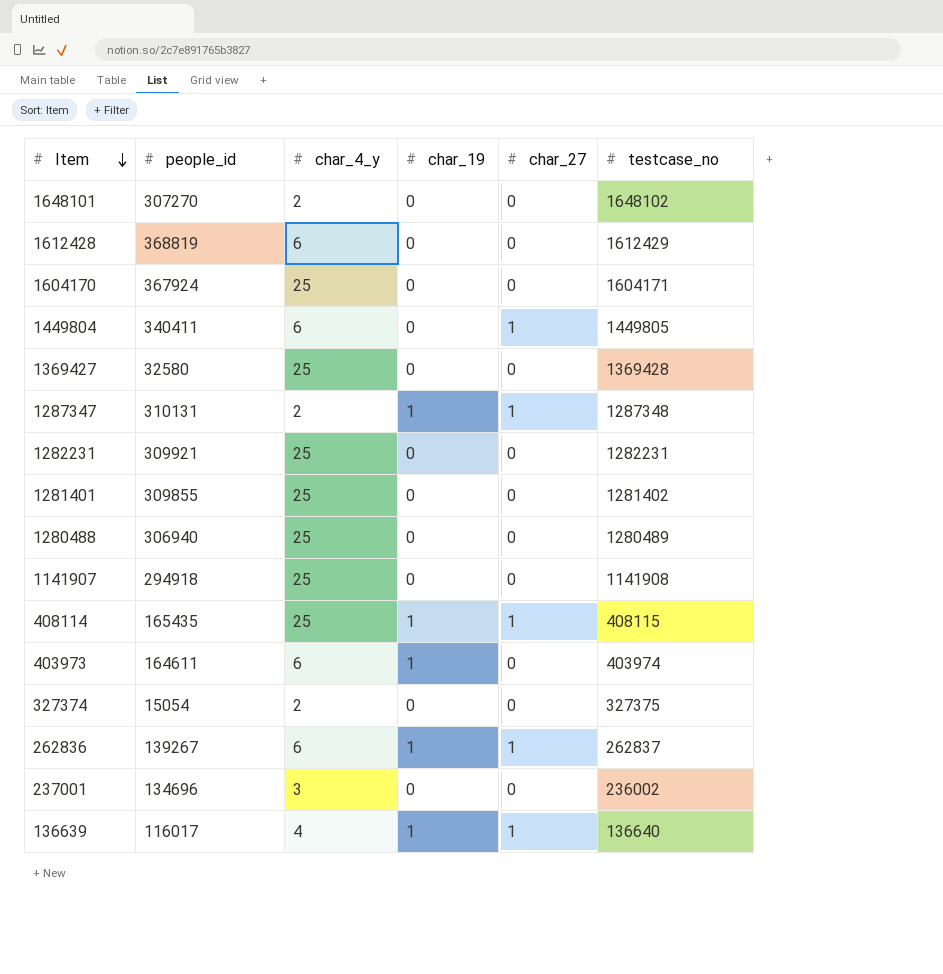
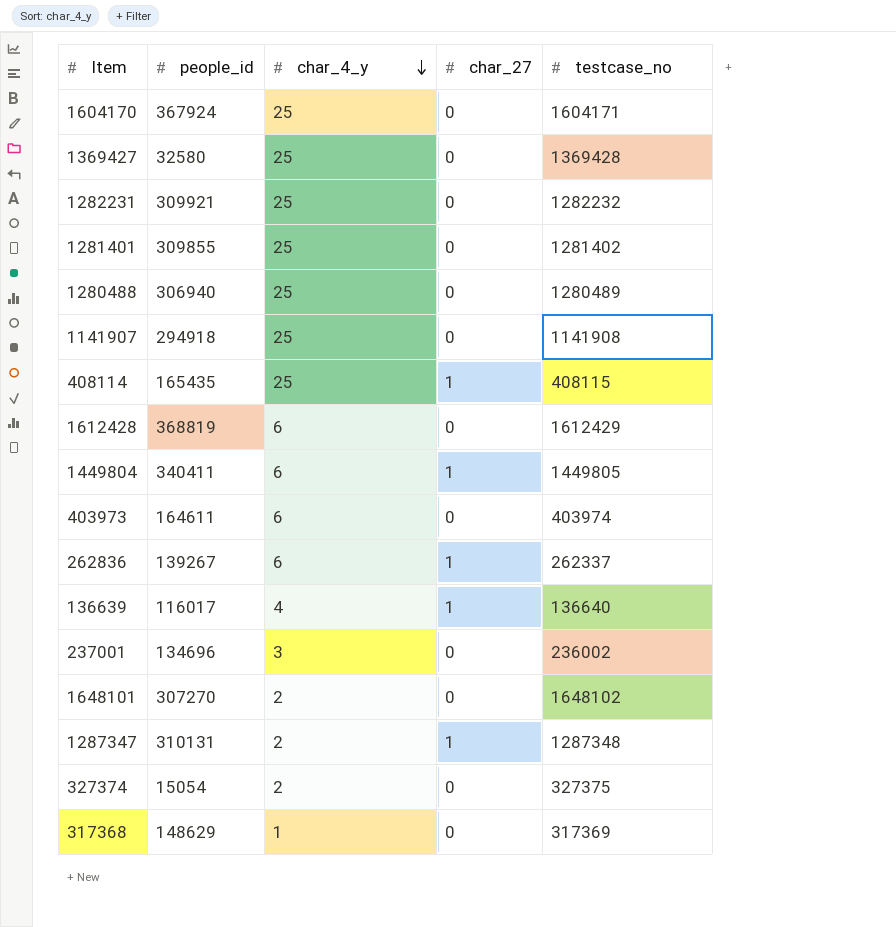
row order: Item descending -> char_4_y descending
column char_19 | position: 4 -> none
1282231 | testcase_no: 1282231 -> 1282232
262836 | testcase_no: 262837 -> 262337
row 317368: none -> 148629 | 1 | 0 | 317369

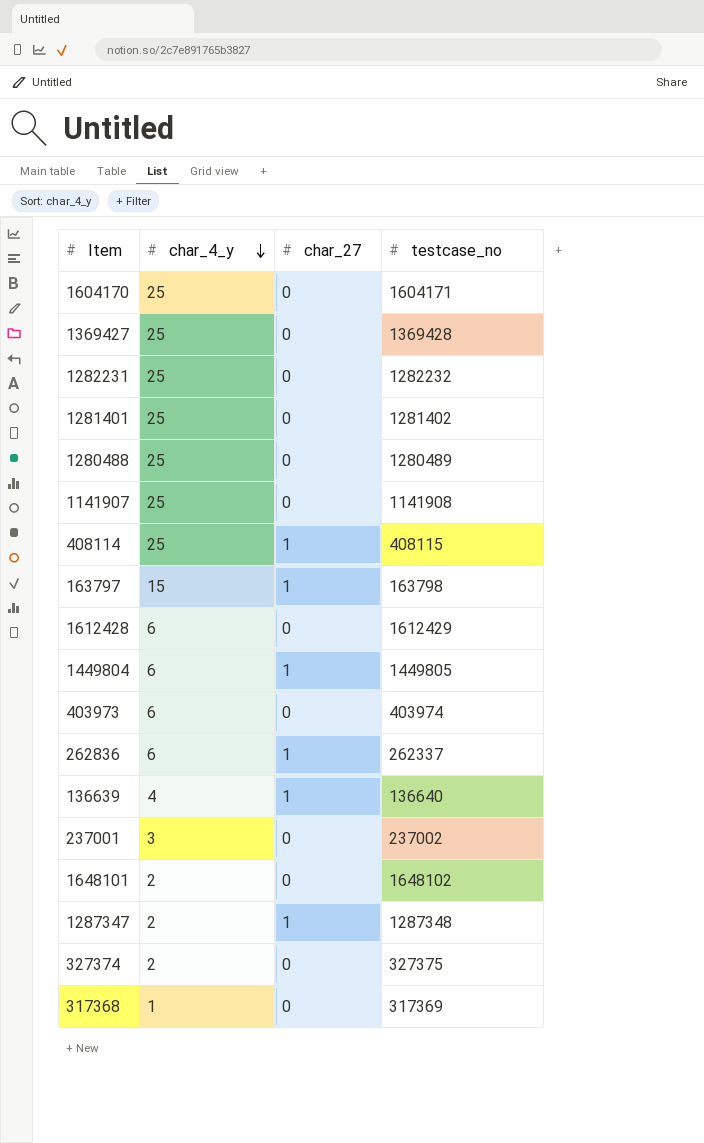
column people_id | position: 2 -> none
row 163797: none -> 15 | 1 | 163798
237001 | testcase_no: 236002 -> 237002

